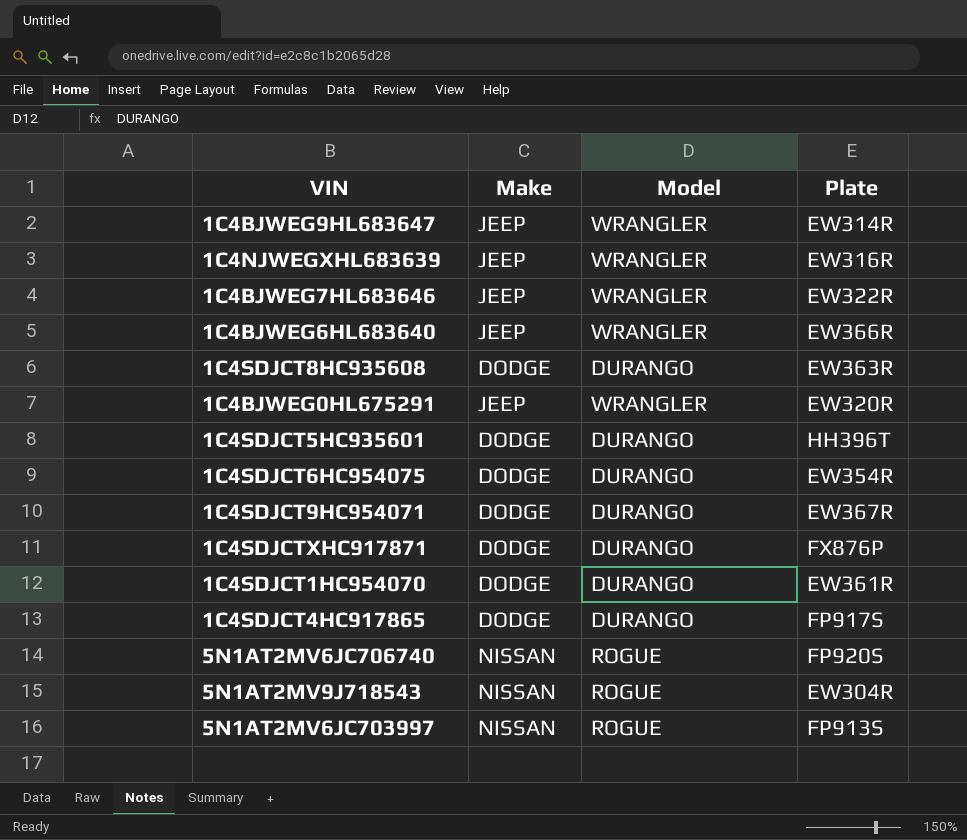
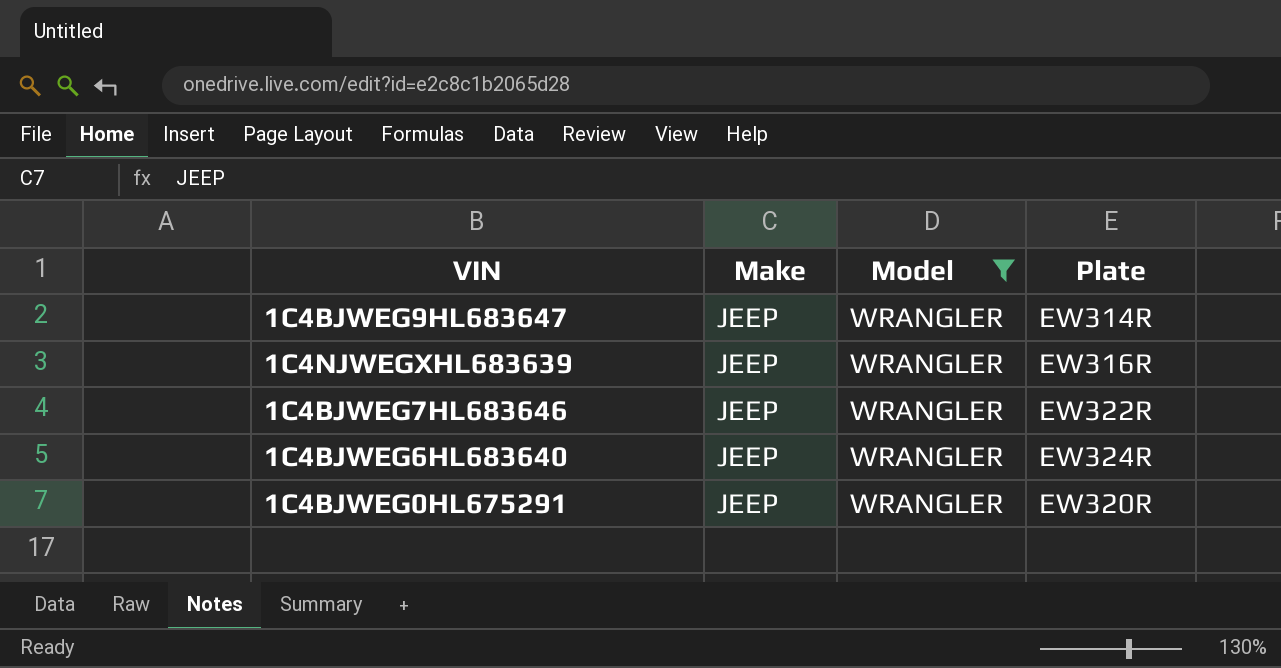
filter: none -> Model = WRANGLER
1C4BJWEG6HL683640 | Plate: EW366R -> EW324R

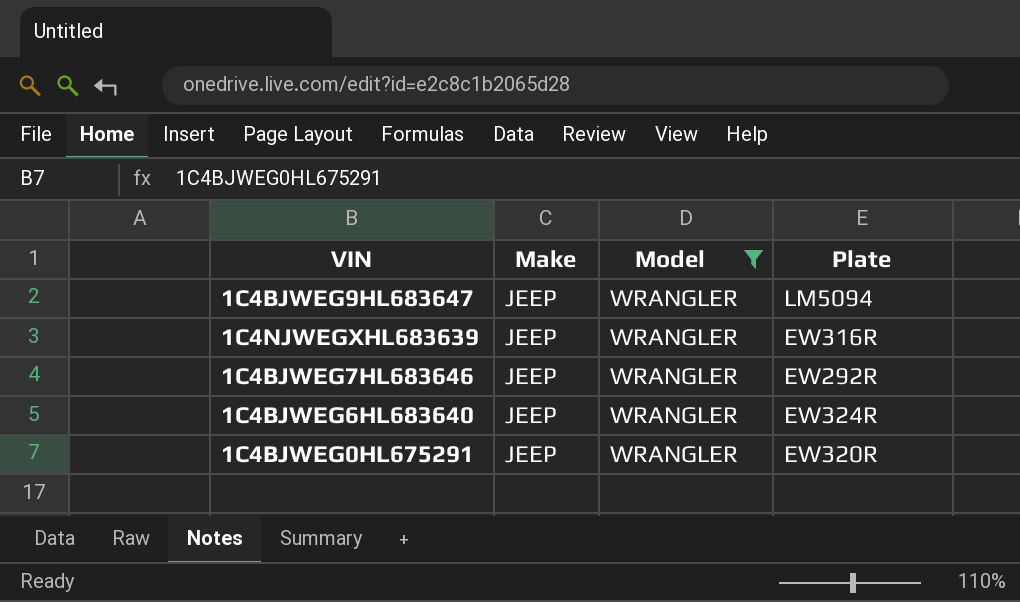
1C4BJWEG9HL683647 | Plate: EW314R -> LM5094
1C4BJWEG7HL683646 | Plate: EW322R -> EW292R

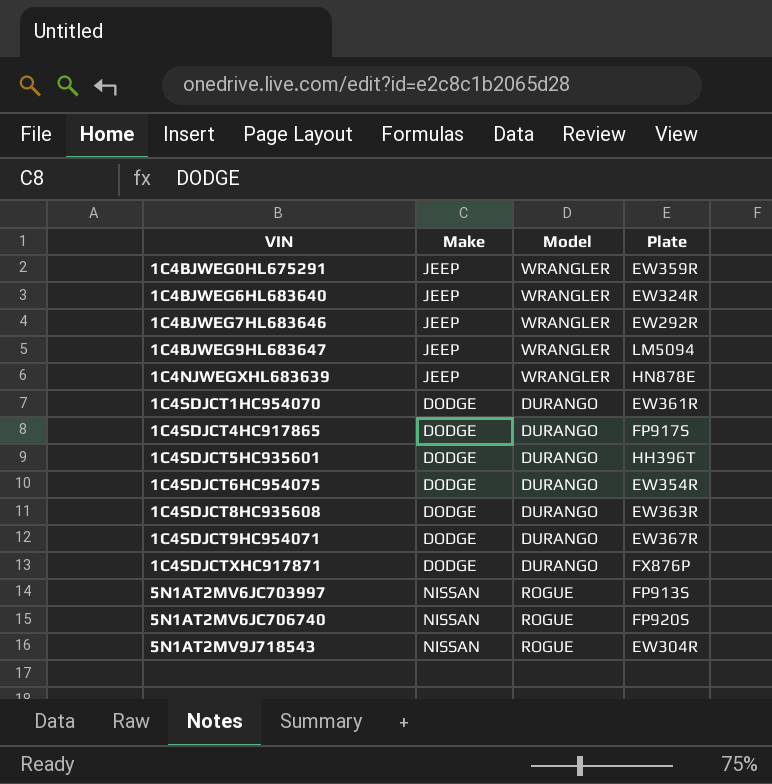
filter: Model = WRANGLER -> none
row order: none -> VIN ascending
1C4BJWEG0HL675291 | Plate: EW320R -> EW359R
1C4NJWEGXHL683639 | Plate: EW316R -> HN878E

